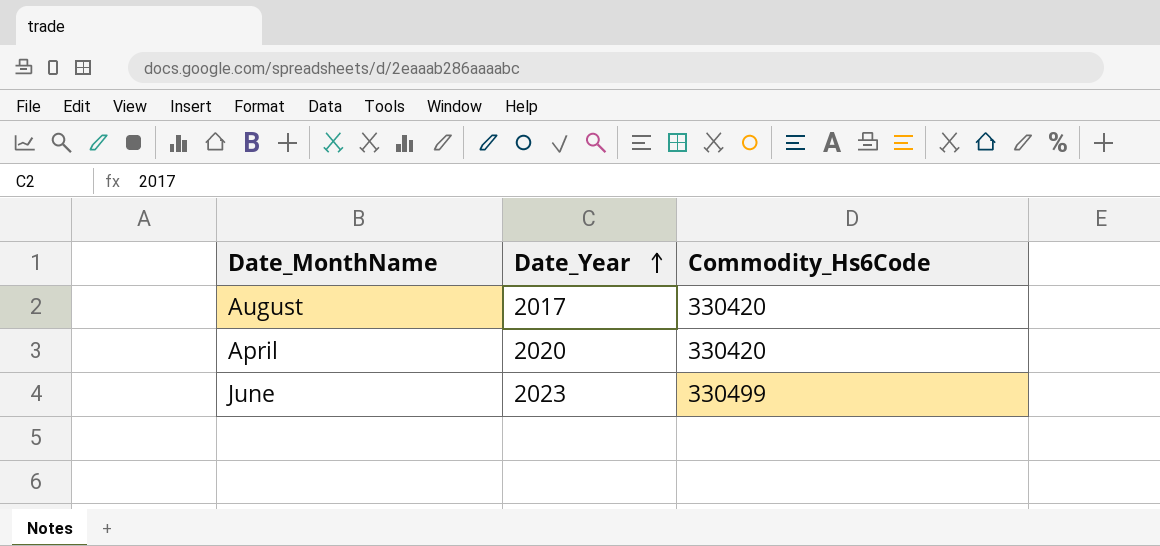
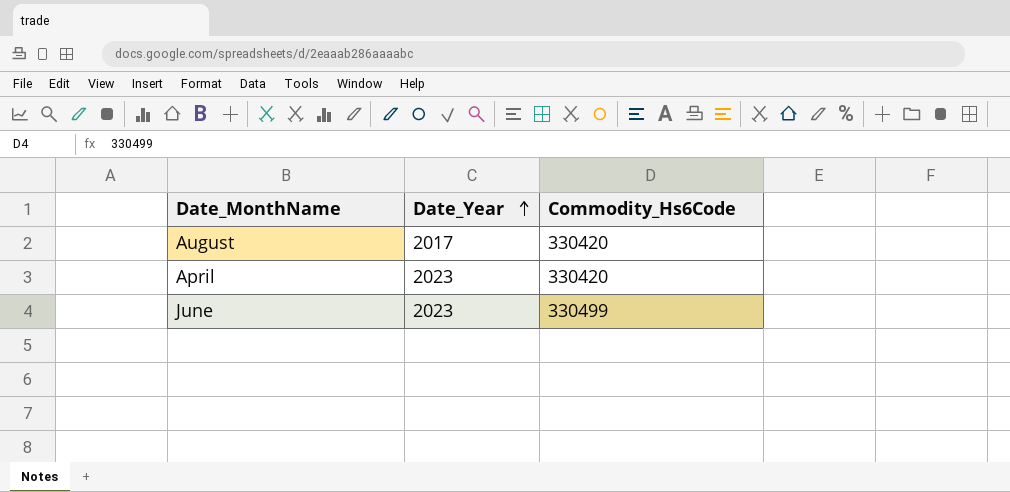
April | Date_Year: 2020 -> 2023

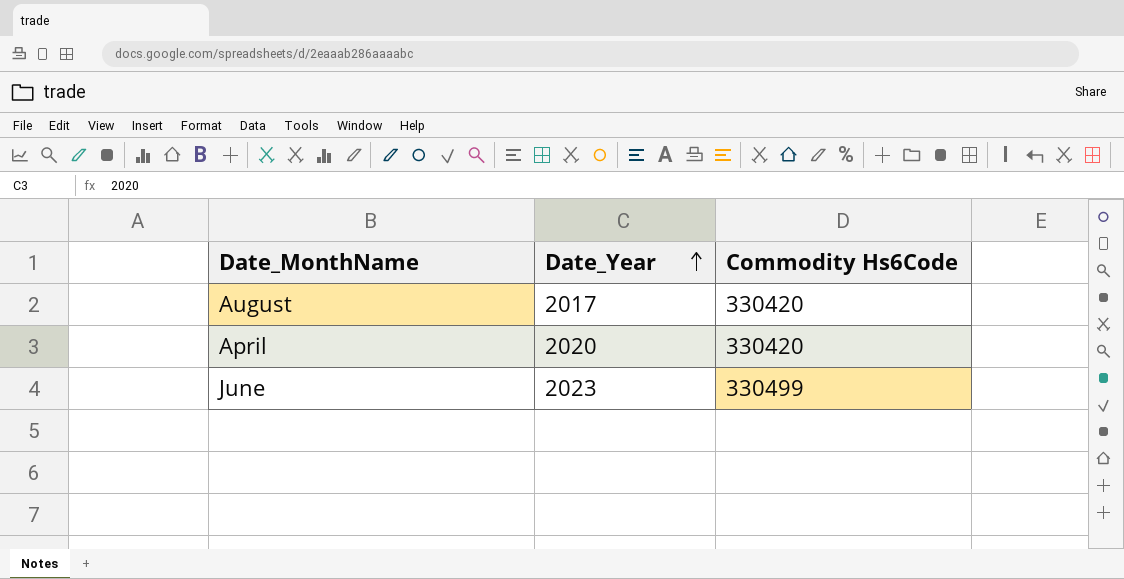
column name: Commodity_Hs6Code -> Commodity Hs6Code
April | Date_Year: 2023 -> 2020

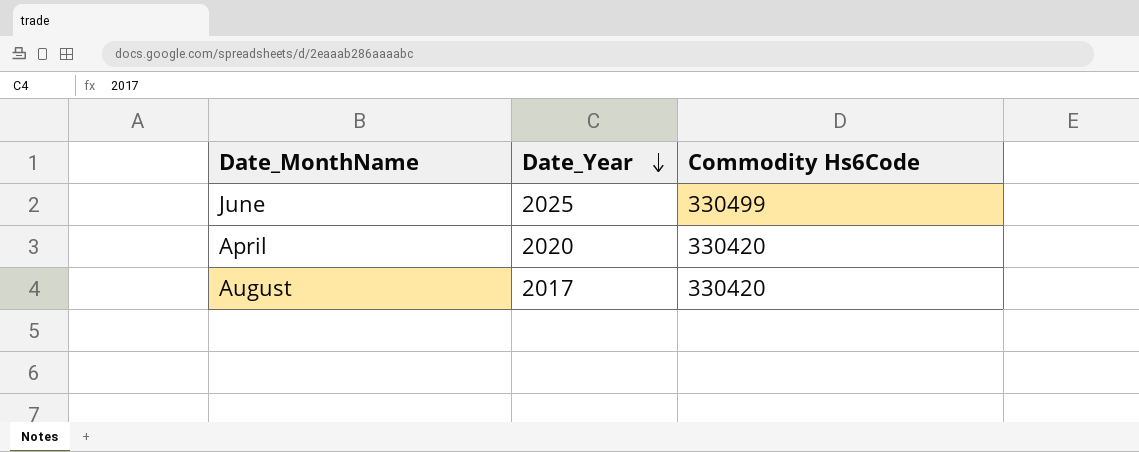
row order: Date_Year ascending -> Date_Year descending
June | Date_Year: 2023 -> 2025

